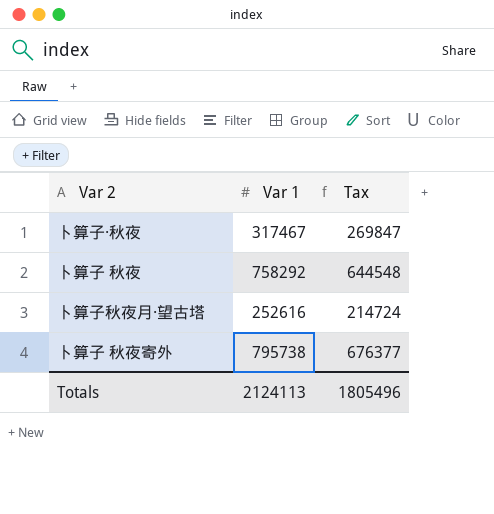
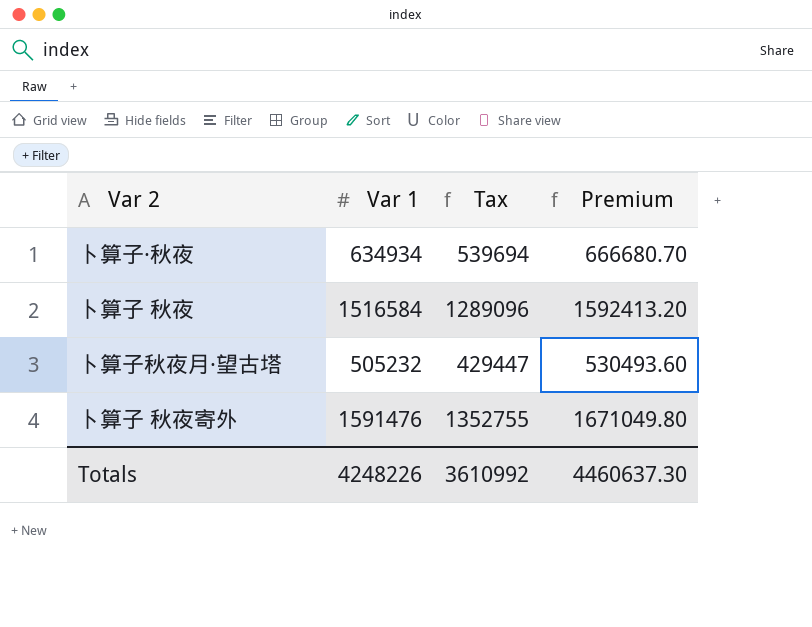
column Premium | formula: none -> [Var 1] * 1.05
卜算子·秋夜 | Var 1: 317467 -> 634934
卜算子·秋夜 | Tax: 269847 -> 539694
卜算子 秋夜 | Var 1: 758292 -> 1516584
卜算子 秋夜 | Tax: 644548 -> 1289096
卜算子秋夜月·望古塔 | Var 1: 252616 -> 505232
卜算子秋夜月·望古塔 | Tax: 214724 -> 429447
卜算子 秋夜寄外 | Var 1: 795738 -> 1591476
卜算子 秋夜寄外 | Tax: 676377 -> 1352755
Totals | Var 1: 2124113 -> 4248226
Totals | Tax: 1805496 -> 3610992

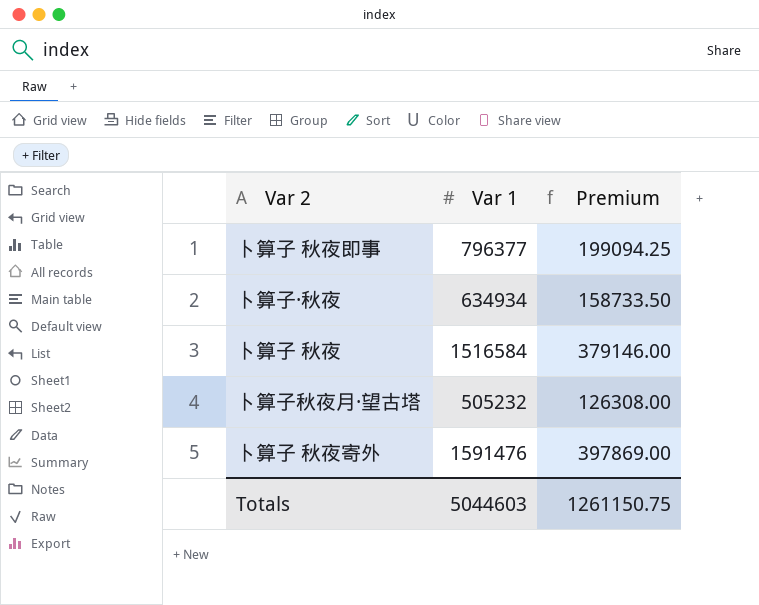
column Tax | formula: [Var 1] * 0.85 -> none
column Premium | formula: [Var 1] * 1.05 -> [Var 1] * 0.25
row 卜算子 秋夜即事: none -> 796377 | 199094.25
Totals | Var 1: 4248226 -> 5044603
Totals | Premium: 4460637.30 -> 1261150.75

